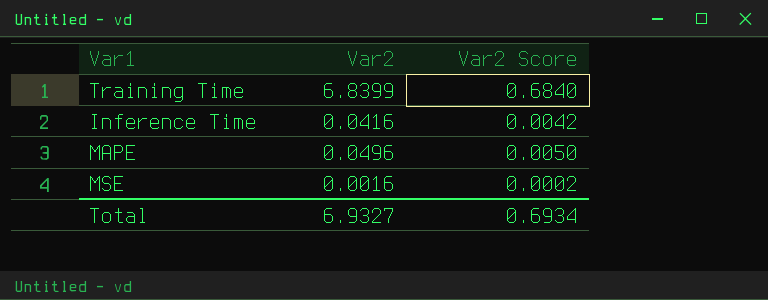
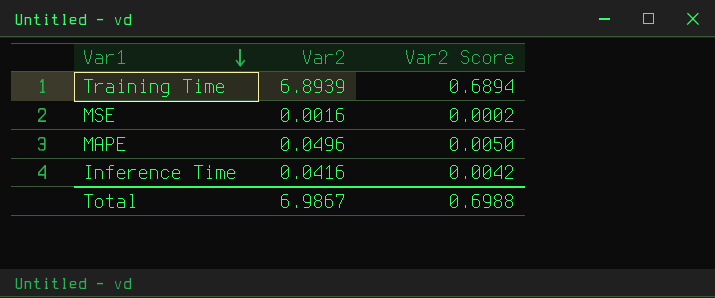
row order: none -> Var1 descending
Training Time | Var2: 6.8399 -> 6.8939
Training Time | Var2 Score: 0.6840 -> 0.6894
Total | Var2: 6.9327 -> 6.9867
Total | Var2 Score: 0.6934 -> 0.6988

